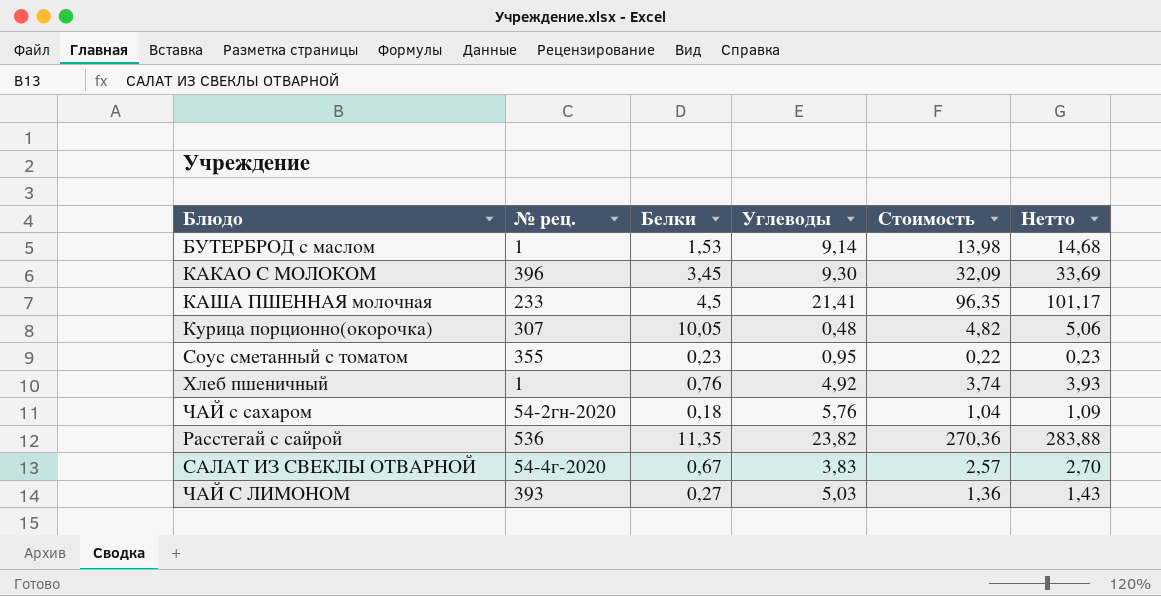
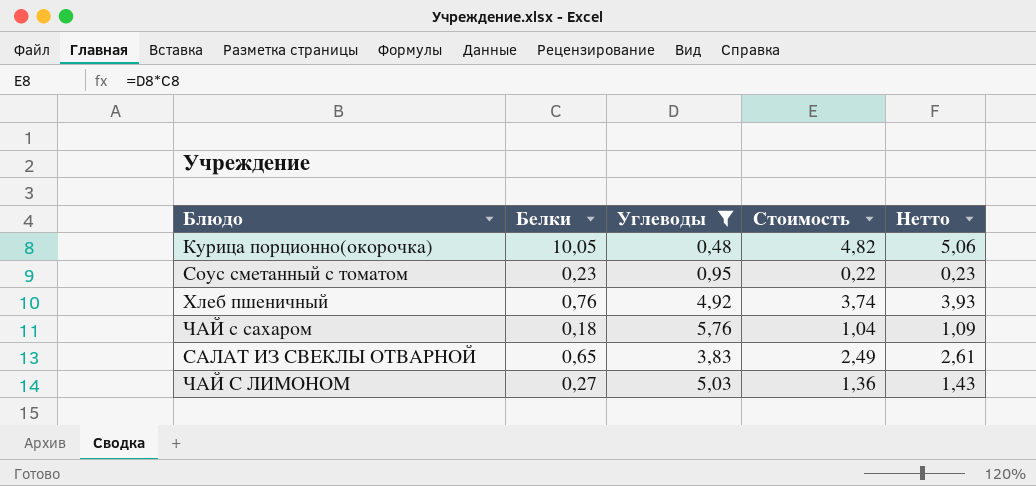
filter: none -> Углеводы <= 5,76
column № рец. | position: 2 -> none
САЛАТ ИЗ СВЕКЛЫ ОТВАРНОЙ | Белки: 0,67 -> 0,65
САЛАТ ИЗ СВЕКЛЫ ОТВАРНОЙ | Стоимость: 2,57 -> 2,49
САЛАТ ИЗ СВЕКЛЫ ОТВАРНОЙ | Нетто: 2,70 -> 2,61

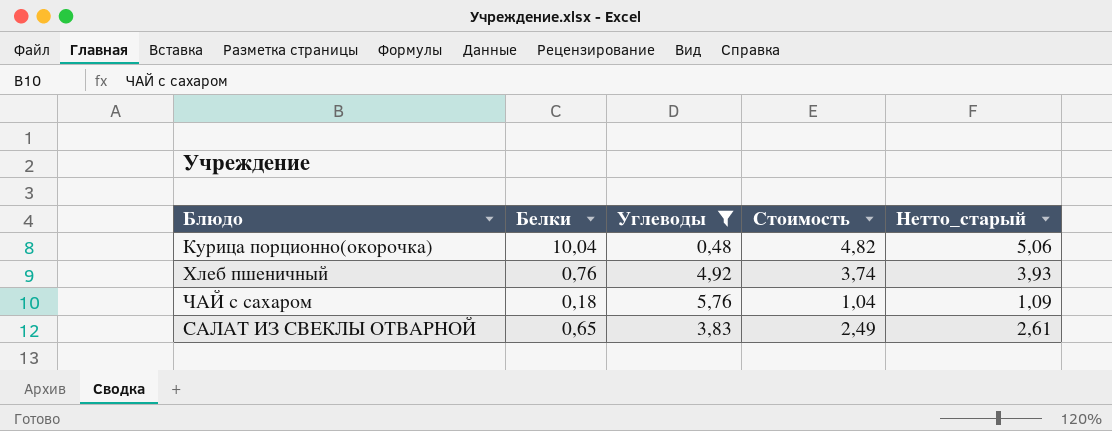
column name: Нетто -> Нетто_старый
row Соус сметанный с томатом: 0,23 | 0,95 | 0,22 | 0,23 -> none
row ЧАЙ С ЛИМОНОМ: 0,27 | 5,03 | 1,36 | 1,43 -> none
Курица порционно(окорочка) | Белки: 10,05 -> 10,04

